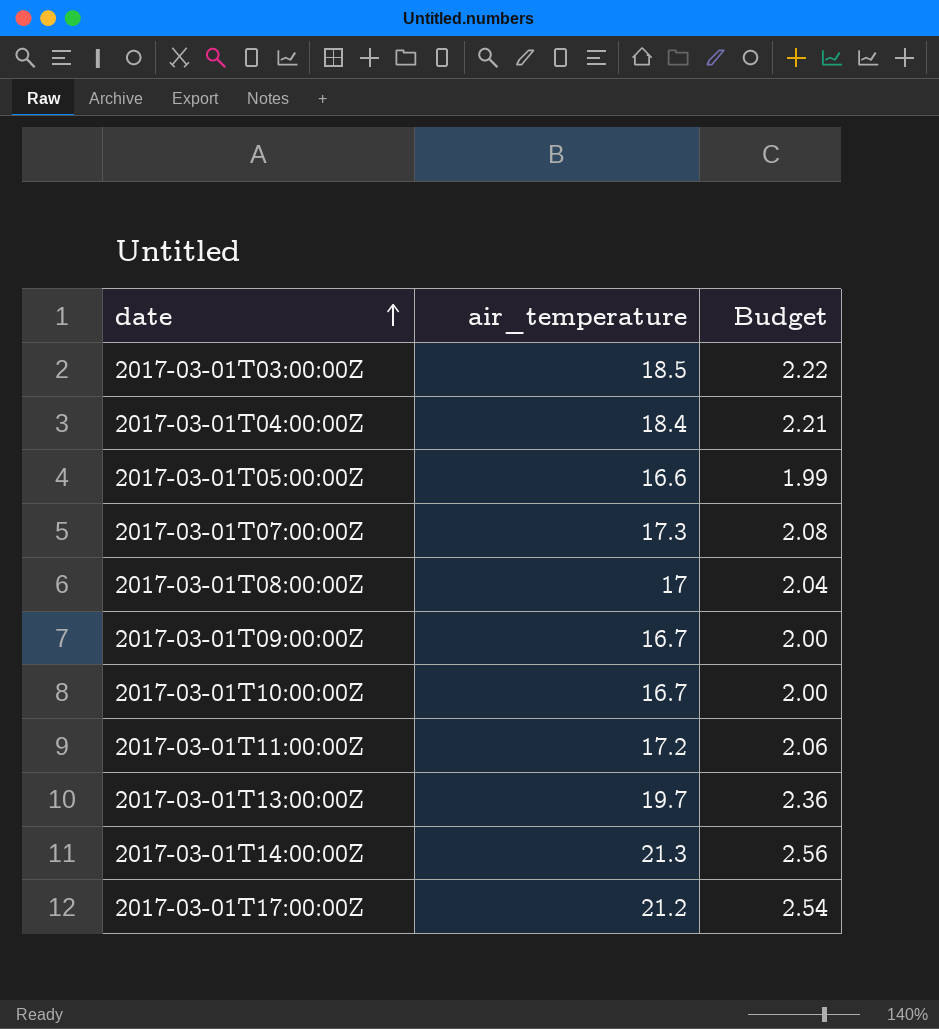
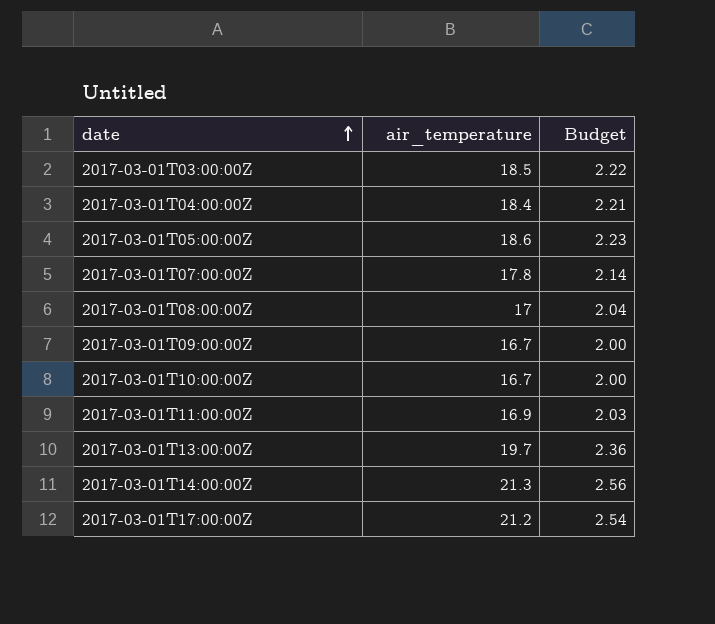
2017-03-01T05:00:00Z | air_temperature: 16.6 -> 18.6
2017-03-01T05:00:00Z | Budget: 1.99 -> 2.23
2017-03-01T07:00:00Z | air_temperature: 17.3 -> 17.8
2017-03-01T07:00:00Z | Budget: 2.08 -> 2.14
2017-03-01T11:00:00Z | air_temperature: 17.2 -> 16.9
2017-03-01T11:00:00Z | Budget: 2.06 -> 2.03

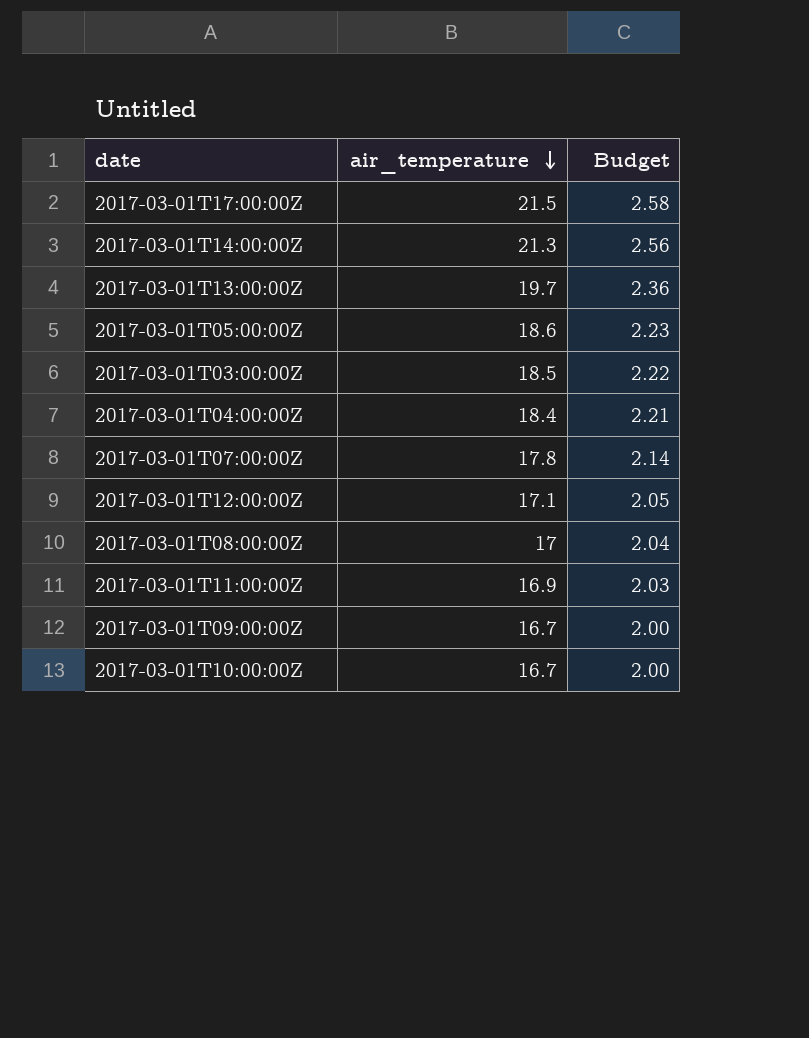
row order: date ascending -> air_temperature descending
2017-03-01T17:00:00Z | air_temperature: 21.2 -> 21.5
2017-03-01T17:00:00Z | Budget: 2.54 -> 2.58
row 2017-03-01T12:00:00Z: none -> 17.1 | 2.05

